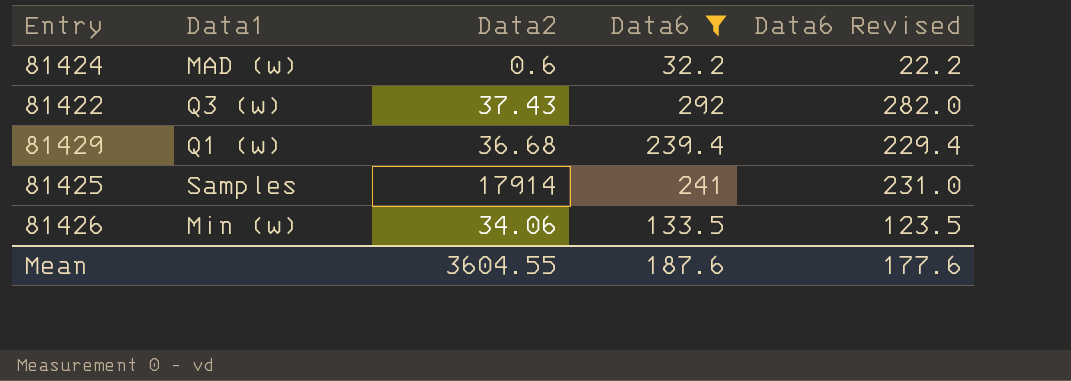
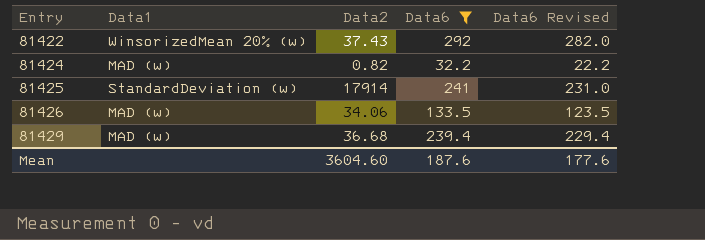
row order: none -> Entry ascending
81422 | Data1: Q3 (w) -> WinsorizedMean 20% (w)
81424 | Data2: 0.6 -> 0.82
81425 | Data1: Samples -> StandardDeviation (w)
81426 | Data1: Min (w) -> MAD (w)
81429 | Data1: Q1 (w) -> MAD (w)
Mean | Data2: 3604.55 -> 3604.60

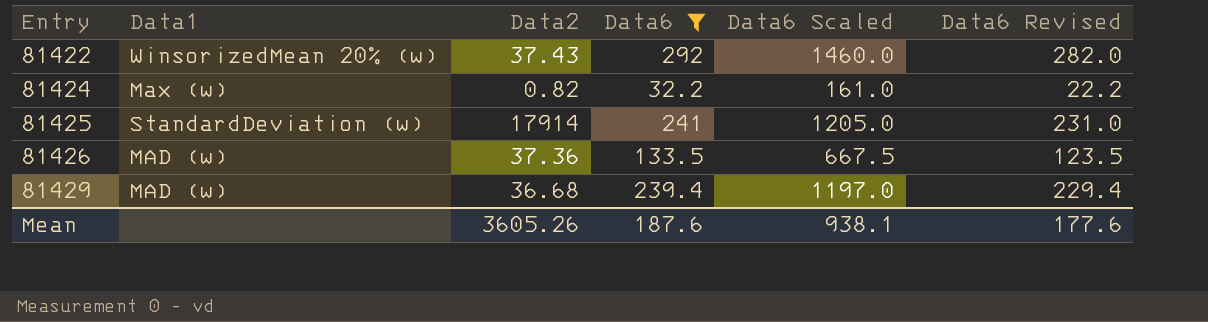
column Data6 Scaled | formula: none -> [Data6] * 5
81424 | Data1: MAD (w) -> Max (w)
81426 | Data2: 34.06 -> 37.36
Mean | Data2: 3604.60 -> 3605.26

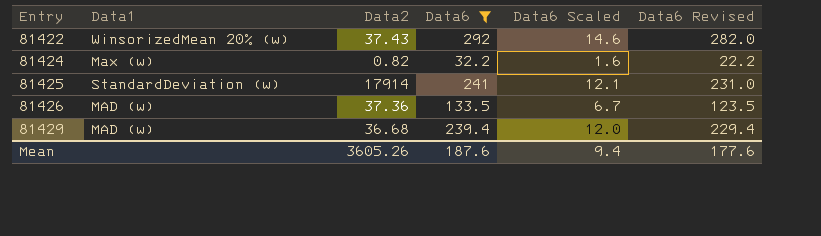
column Data6 Scaled | formula: [Data6] * 5 -> [Data6] * 0.05
Mean | Data6 Scaled: 938.1 -> 9.4

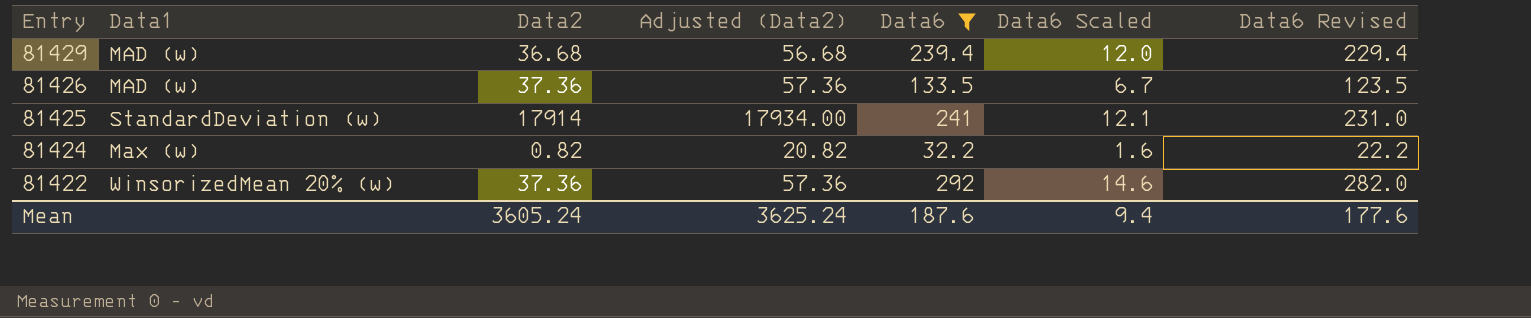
row order: Entry ascending -> Entry descending
column Adjusted (Data2) | formula: none -> [Data2] + 20
81422 | Data2: 37.43 -> 37.36
Mean | Data2: 3605.26 -> 3605.24

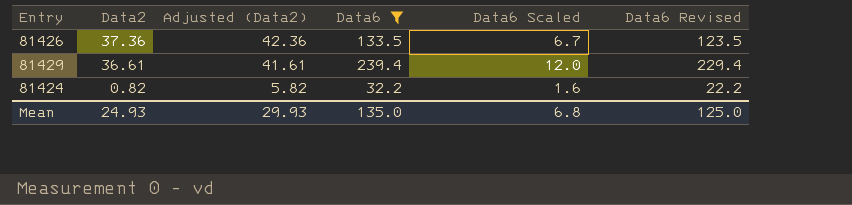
row order: Entry descending -> Data2 descending
column Data1 | position: 2 -> none
column Adjusted (Data2) | formula: [Data2] + 20 -> [Data2] + 5
row 81425: StandardDeviation (w) | 17914 | 17934.00 | 241 | 12.1 | 231.0 -> none
row 81422: WinsorizedMean 20% (w) | 37.36 | 57.36 | 292 | 14.6 | 282.0 -> none
81429 | Data2: 36.68 -> 36.61
Mean | Data2: 3605.24 -> 24.93
Mean | Adjusted (Data2): 3625.24 -> 29.93
Mean | Data6: 187.6 -> 135.0
Mean | Data6 Scaled: 9.4 -> 6.8
Mean | Data6 Revised: 177.6 -> 125.0

